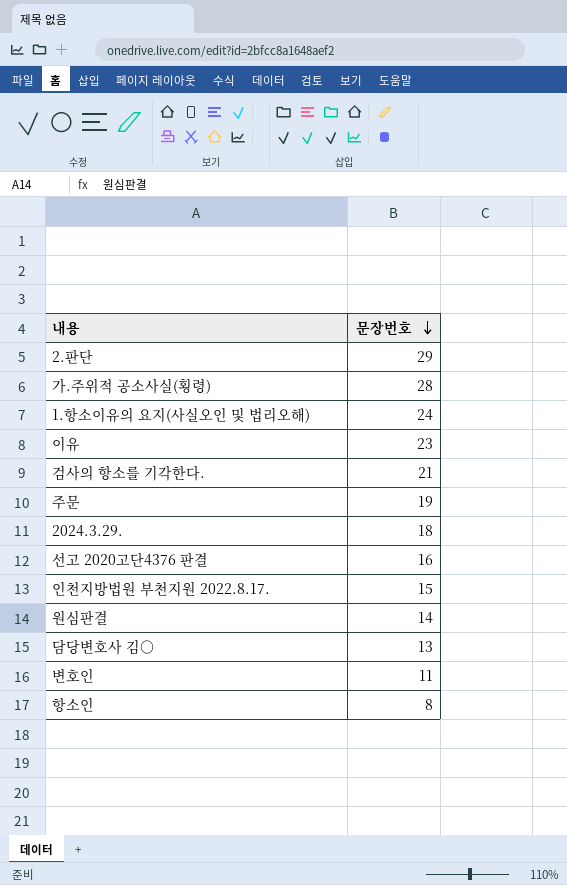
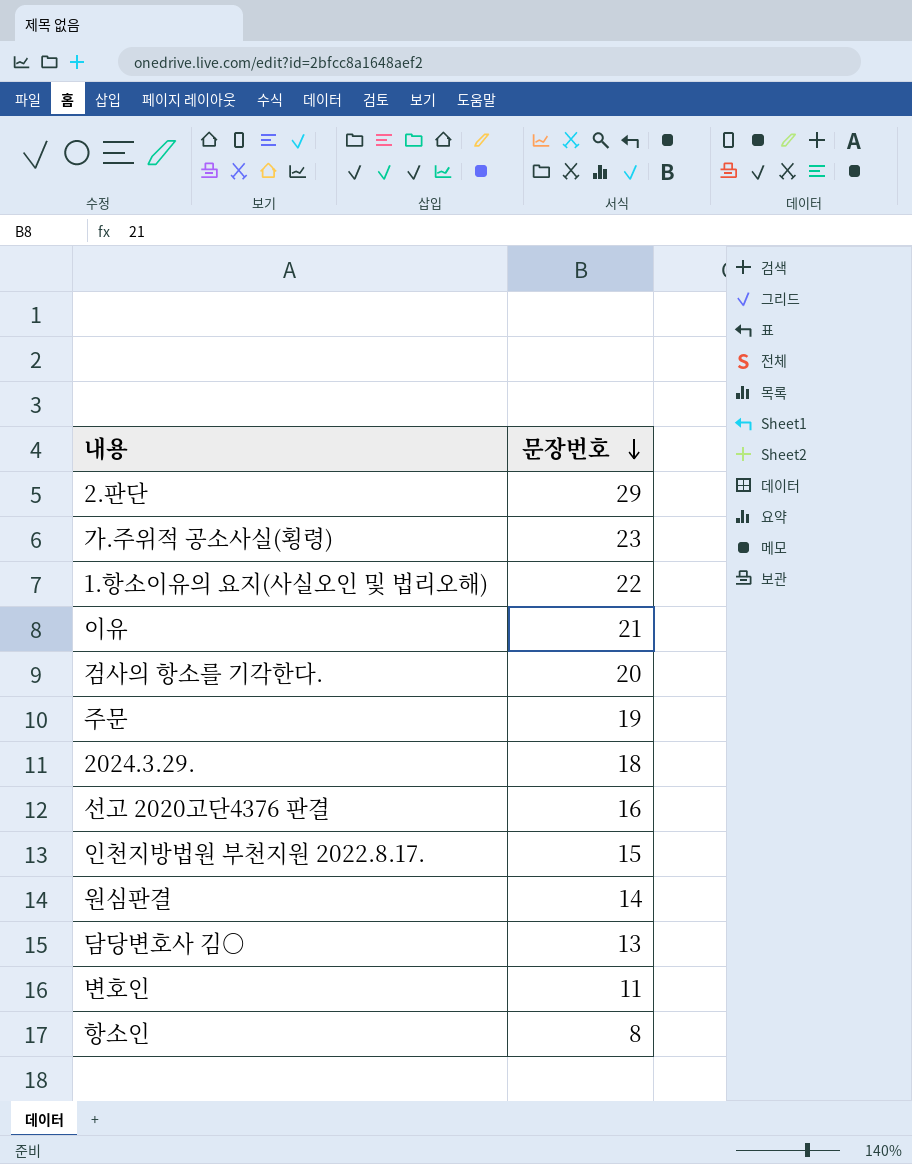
가.주위적 공소사실(횡령) | 문장번호: 28 -> 23
1.항소이유의 요지(사실오인 및 법리오해) | 문장번호: 24 -> 22
이유 | 문장번호: 23 -> 21
검사의 항소를 기각한다. | 문장번호: 21 -> 20

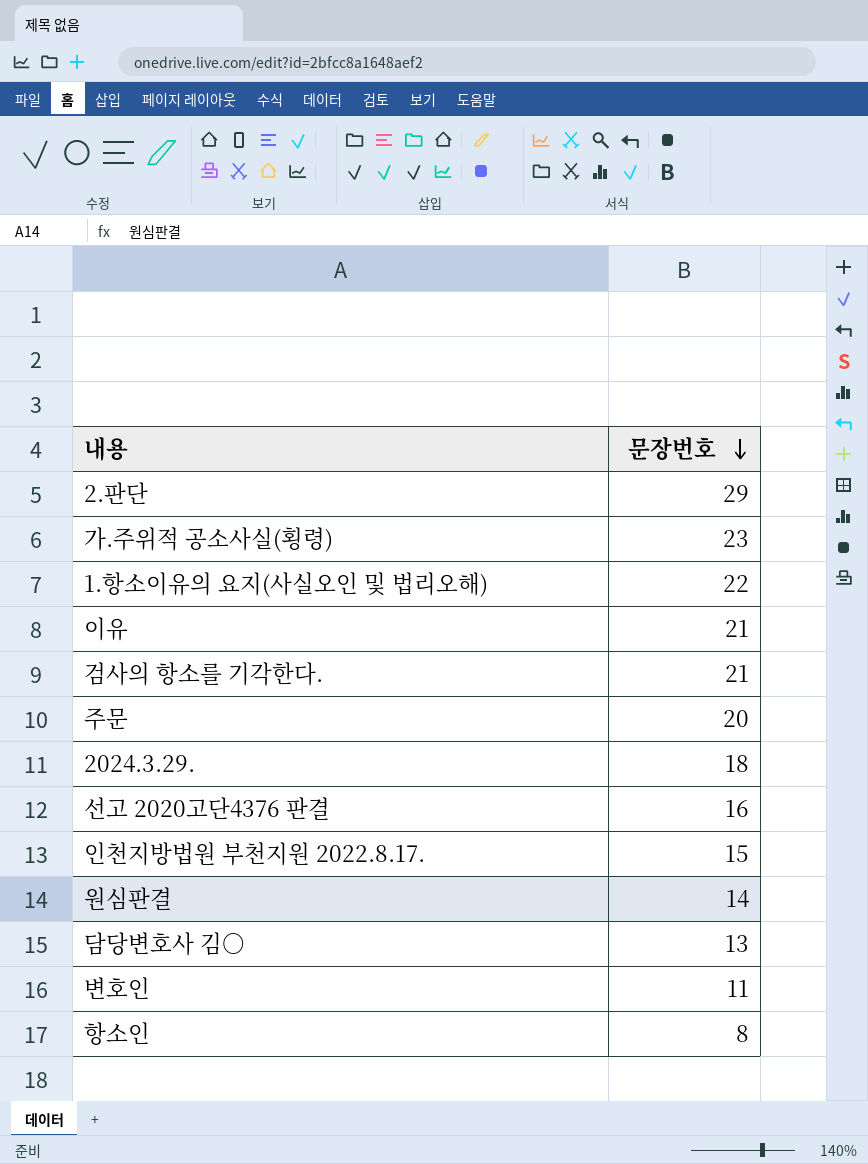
검사의 항소를 기각한다. | 문장번호: 20 -> 21
주문 | 문장번호: 19 -> 20

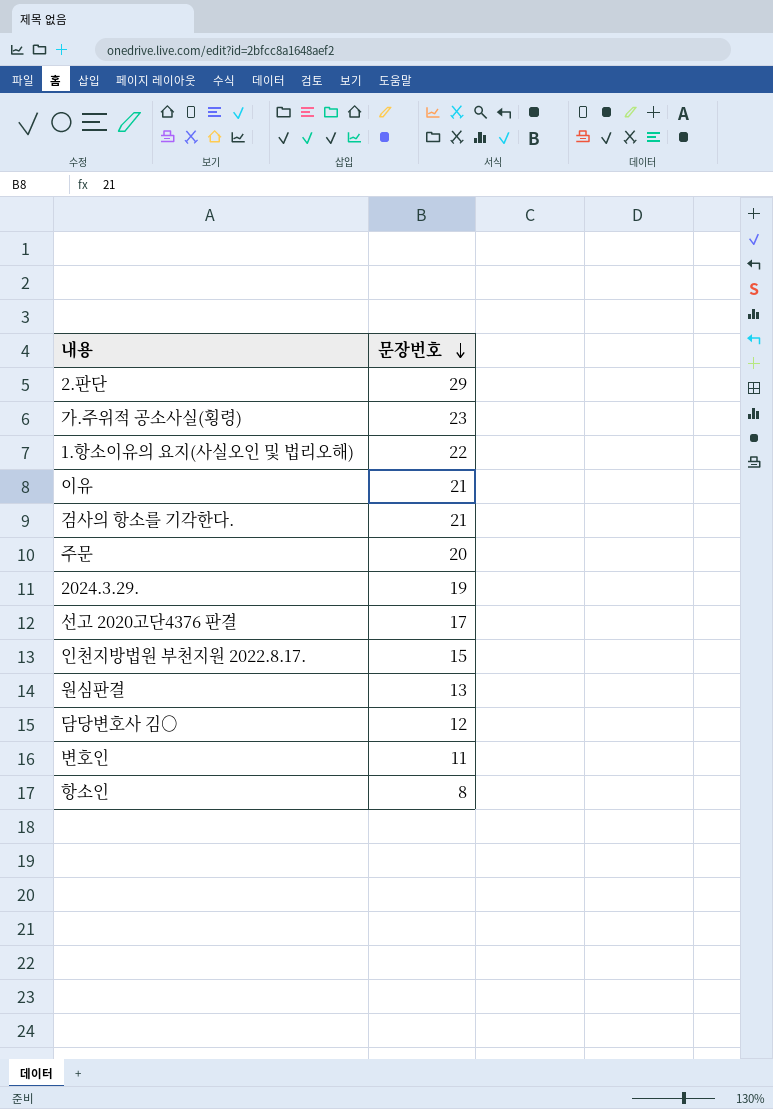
2024.3.29. | 문장번호: 18 -> 19
선고 2020고단4376 판결 | 문장번호: 16 -> 17
원심판결 | 문장번호: 14 -> 13
담당변호사 김○ | 문장번호: 13 -> 12

